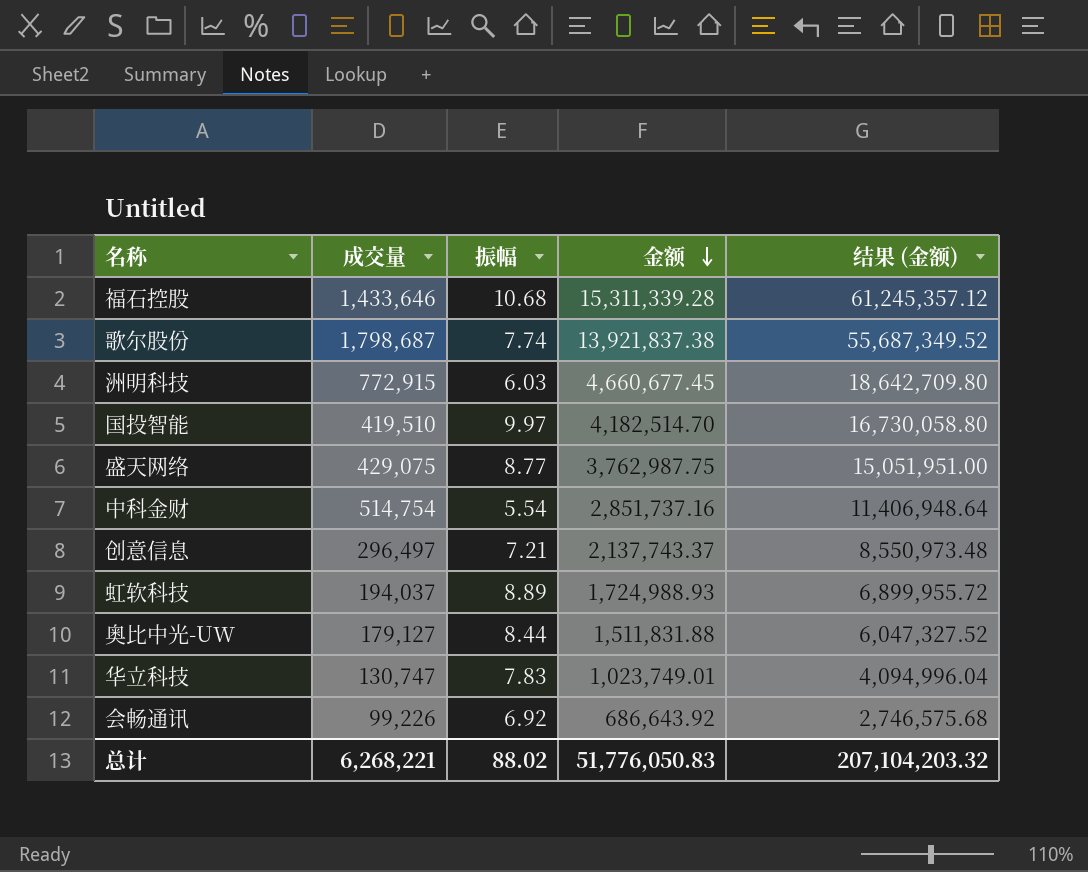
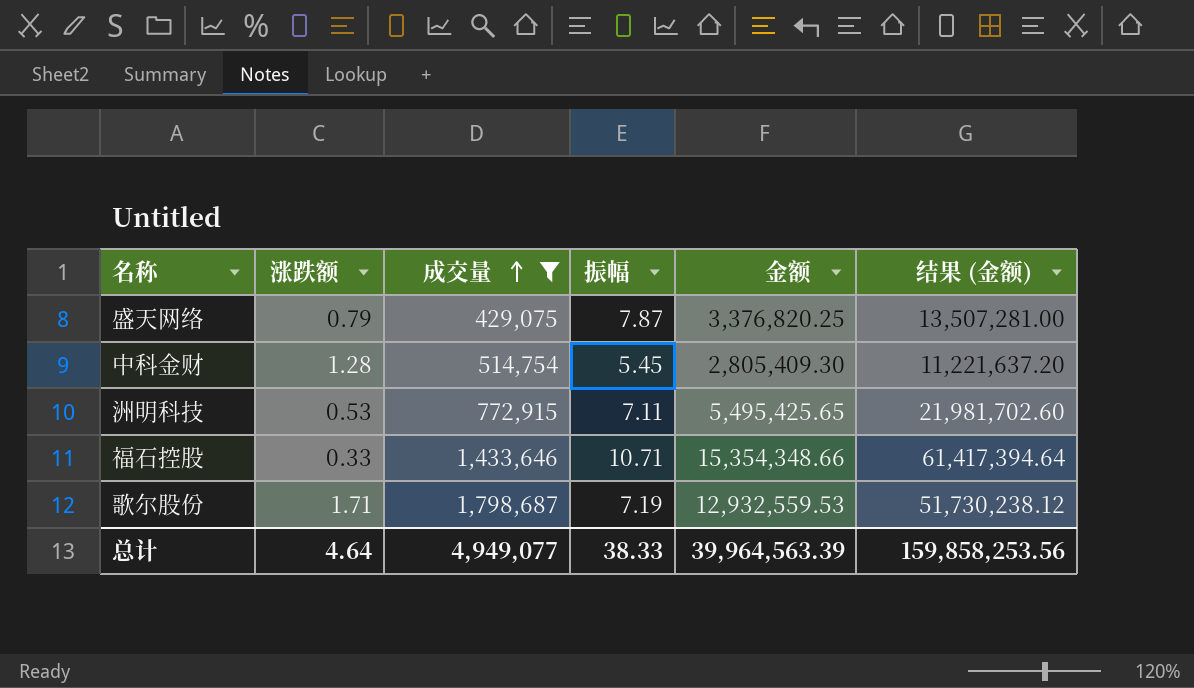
filter: none -> 成交量 >= 429,075
row order: 金额 descending -> 成交量 ascending
column 涨跌额 | position: none -> 2
盛天网络 | 振幅: 8.77 -> 7.87
盛天网络 | 金额: 3,762,987.75 -> 3,376,820.25
盛天网络 | 结果 (金额): 15,051,951.00 -> 13,507,281.00
中科金财 | 振幅: 5.54 -> 5.45
中科金财 | 金额: 2,851,737.16 -> 2,805,409.30
中科金财 | 结果 (金额): 11,406,948.64 -> 11,221,637.20
洲明科技 | 振幅: 6.03 -> 7.11
洲明科技 | 金额: 4,660,677.45 -> 5,495,425.65
洲明科技 | 结果 (金额): 18,642,709.80 -> 21,981,702.60
福石控股 | 振幅: 10.68 -> 10.71
福石控股 | 金额: 15,311,339.28 -> 15,354,348.66
福石控股 | 结果 (金额): 61,245,357.12 -> 61,417,394.64
歌尔股份 | 振幅: 7.74 -> 7.19
歌尔股份 | 金额: 13,921,837.38 -> 12,932,559.53
歌尔股份 | 结果 (金额): 55,687,349.52 -> 51,730,238.12
总计 | 成交量: 6,268,221 -> 4,949,077
总计 | 振幅: 88.02 -> 38.33
总计 | 金额: 51,776,050.83 -> 39,964,563.39
总计 | 结果 (金额): 207,104,203.32 -> 159,858,253.56

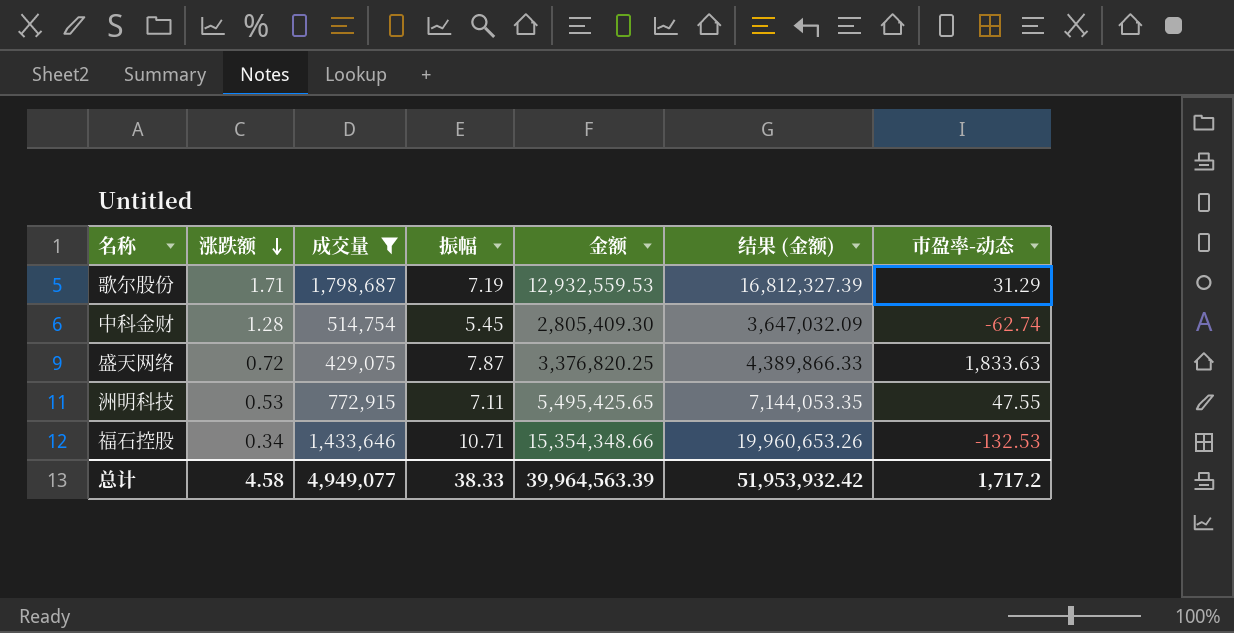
row order: 成交量 ascending -> 涨跌额 descending
column 结果 (金额) | formula: [金额] * 4 -> [金额] * 1.3
column 市盈率-动态 | position: none -> 7
盛天网络 | 涨跌额: 0.79 -> 0.72
福石控股 | 涨跌额: 0.33 -> 0.34
总计 | 涨跌额: 4.64 -> 4.58
总计 | 结果 (金额): 159,858,253.56 -> 51,953,932.42

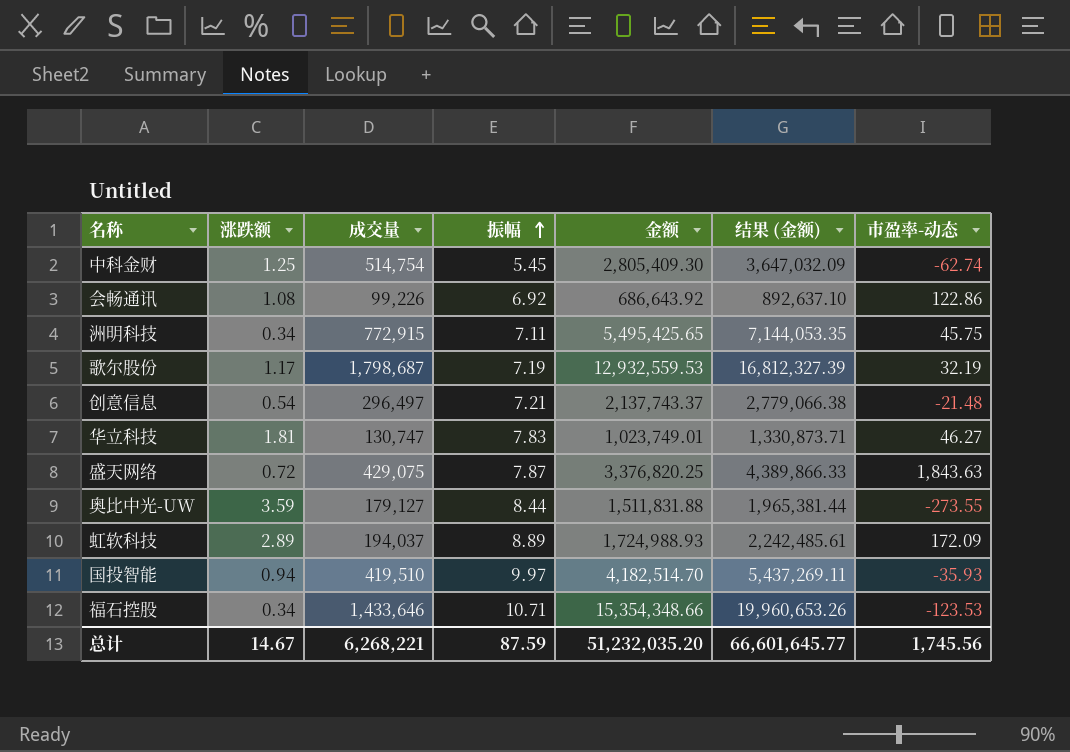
filter: 成交量 >= 429,075 -> none
row order: 涨跌额 descending -> 振幅 ascending
中科金财 | 涨跌额: 1.28 -> 1.25
洲明科技 | 涨跌额: 0.53 -> 0.34
洲明科技 | 市盈率-动态: 47.55 -> 45.75
歌尔股份 | 涨跌额: 1.71 -> 1.17
歌尔股份 | 市盈率-动态: 31.29 -> 32.19
盛天网络 | 市盈率-动态: 1,833.63 -> 1,843.63
福石控股 | 市盈率-动态: -132.53 -> -123.53
总计 | 涨跌额: 4.58 -> 14.67
总计 | 成交量: 4,949,077 -> 6,268,221
总计 | 振幅: 38.33 -> 87.59
总计 | 金额: 39,964,563.39 -> 51,232,035.20
总计 | 结果 (金额): 51,953,932.42 -> 66,601,645.77
总计 | 市盈率-动态: 1,717.2 -> 1,745.56

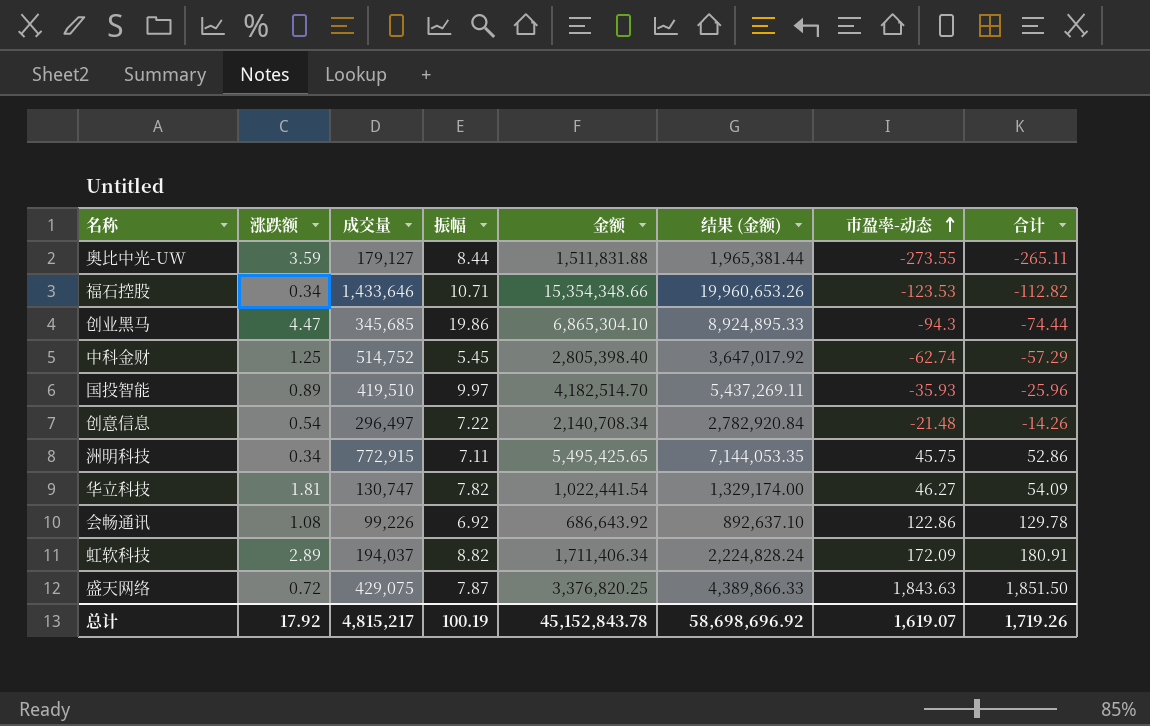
row order: 振幅 ascending -> 市盈率-动态 ascending
column 合计 | formula: none -> [振幅] + [市盈率-动态]
row 歌尔股份: 1.17 | 1,798,687 | 7.19 | 12,932,559.53 | 16,812,327.39 | 32.19 -> none
row 创业黑马: none -> 4.47 | 345,685 | 19.86 | 6,865,304.10 | 8,924,895.33 | -94.3 | -74.44
中科金财 | 成交量: 514,754 -> 514,752
中科金财 | 金额: 2,805,409.30 -> 2,805,398.40
中科金财 | 结果 (金额): 3,647,032.09 -> 3,647,017.92
国投智能 | 涨跌额: 0.94 -> 0.89
创意信息 | 振幅: 7.21 -> 7.22
创意信息 | 金额: 2,137,743.37 -> 2,140,708.34
创意信息 | 结果 (金额): 2,779,066.38 -> 2,782,920.84
华立科技 | 振幅: 7.83 -> 7.82
华立科技 | 金额: 1,023,749.01 -> 1,022,441.54
华立科技 | 结果 (金额): 1,330,873.71 -> 1,329,174.00
虹软科技 | 振幅: 8.89 -> 8.82
虹软科技 | 金额: 1,724,988.93 -> 1,711,406.34
虹软科技 | 结果 (金额): 2,242,485.61 -> 2,224,828.24
总计 | 涨跌额: 14.67 -> 17.92
总计 | 成交量: 6,268,221 -> 4,815,217
总计 | 振幅: 87.59 -> 100.19
总计 | 金额: 51,232,035.20 -> 45,152,843.78
总计 | 结果 (金额): 66,601,645.77 -> 58,698,696.92
总计 | 市盈率-动态: 1,745.56 -> 1,619.07

